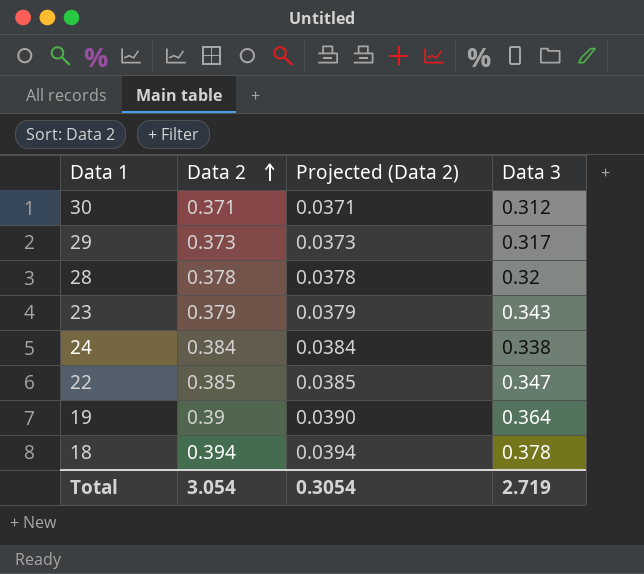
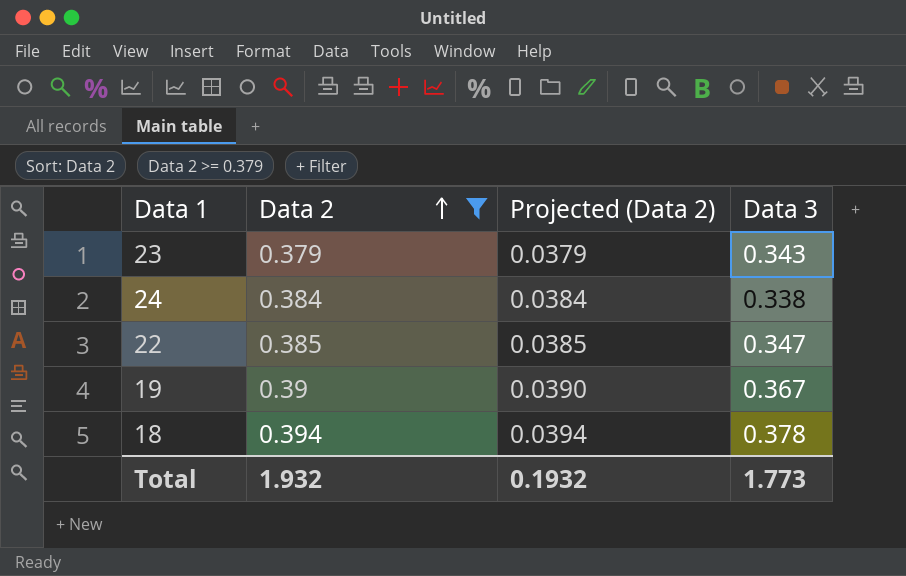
filter: none -> Data 2 >= 0.379
19 | Data 3: 0.364 -> 0.367
Total | Data 2: 3.054 -> 1.932
Total | Projected (Data 2): 0.3054 -> 0.1932
Total | Data 3: 2.719 -> 1.773

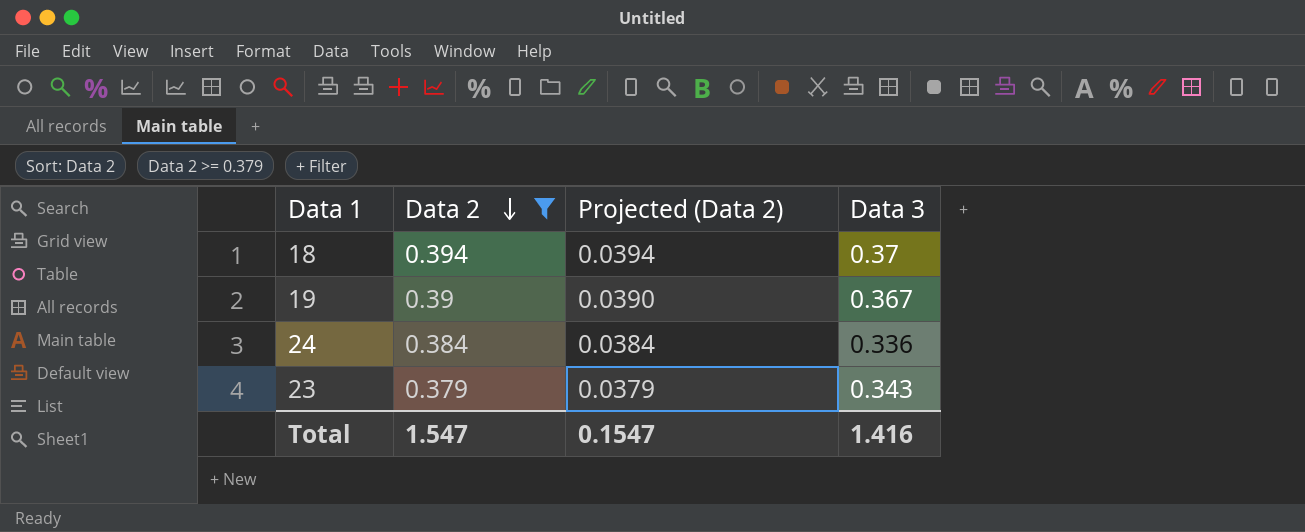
row order: Data 2 ascending -> Data 2 descending
row 22: 0.385 | 0.0385 | 0.347 -> none
18 | Data 3: 0.378 -> 0.37
24 | Data 3: 0.338 -> 0.336
Total | Data 2: 1.932 -> 1.547
Total | Projected (Data 2): 0.1932 -> 0.1547
Total | Data 3: 1.773 -> 1.416

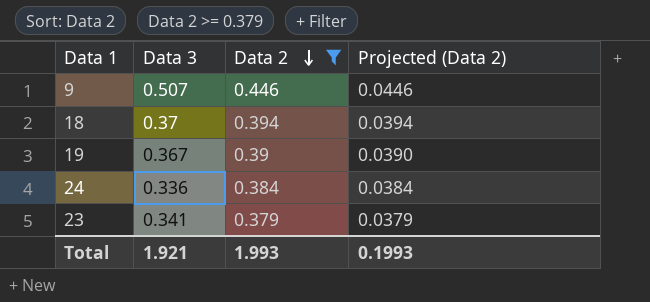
column Data 3 | position: 4 -> 2
row 9: none -> 0.507 | 0.446 | 0.0446
23 | Data 3: 0.343 -> 0.341
Total | Data 3: 1.416 -> 1.921
Total | Data 2: 1.547 -> 1.993
Total | Projected (Data 2): 0.1547 -> 0.1993

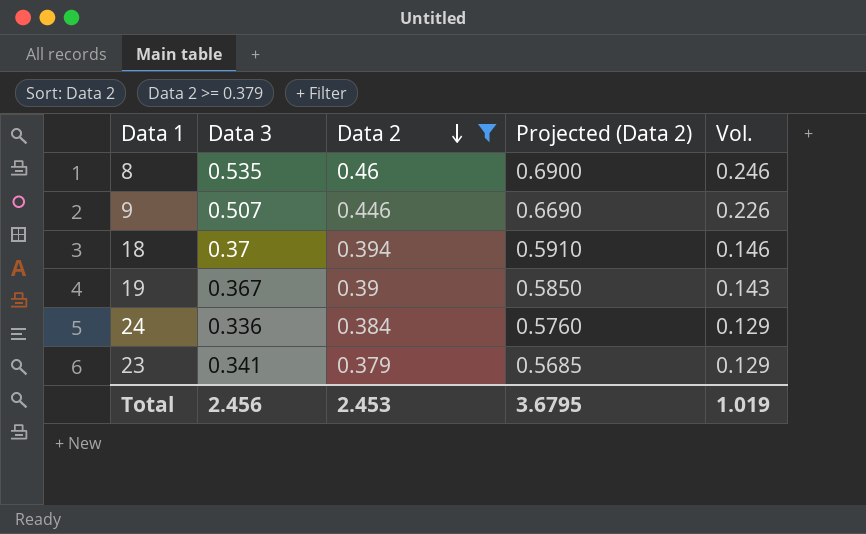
column Projected (Data 2) | formula: [Data 2] * 0.1 -> [Data 2] * 1.5
column Vol. | formula: none -> [Data 3] * [Data 2]
row 8: none -> 0.535 | 0.46 | 0.6900 | 0.246
Total | Data 3: 1.921 -> 2.456
Total | Data 2: 1.993 -> 2.453
Total | Projected (Data 2): 0.1993 -> 3.6795

